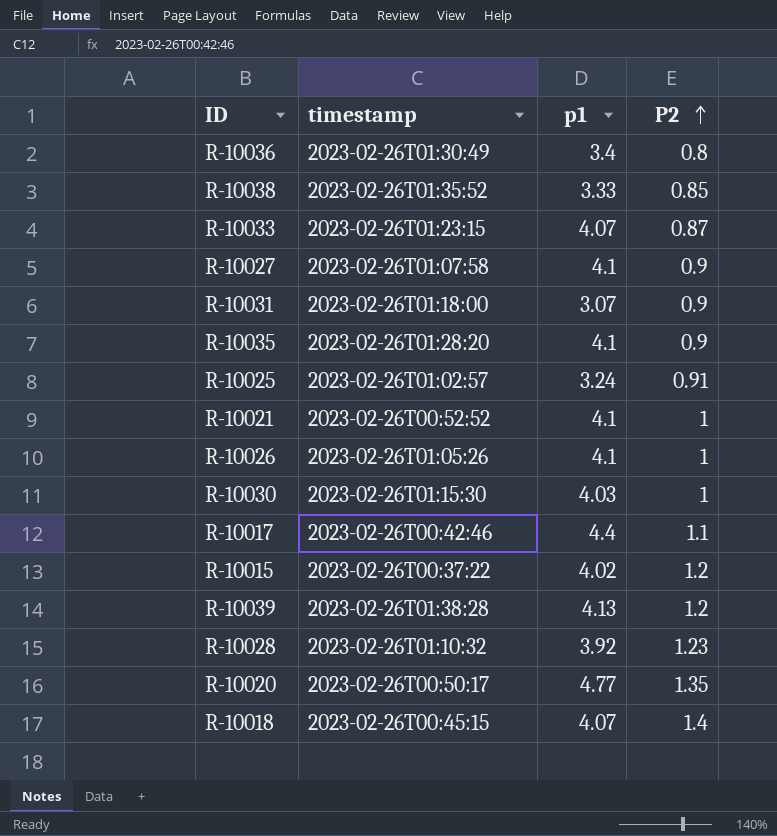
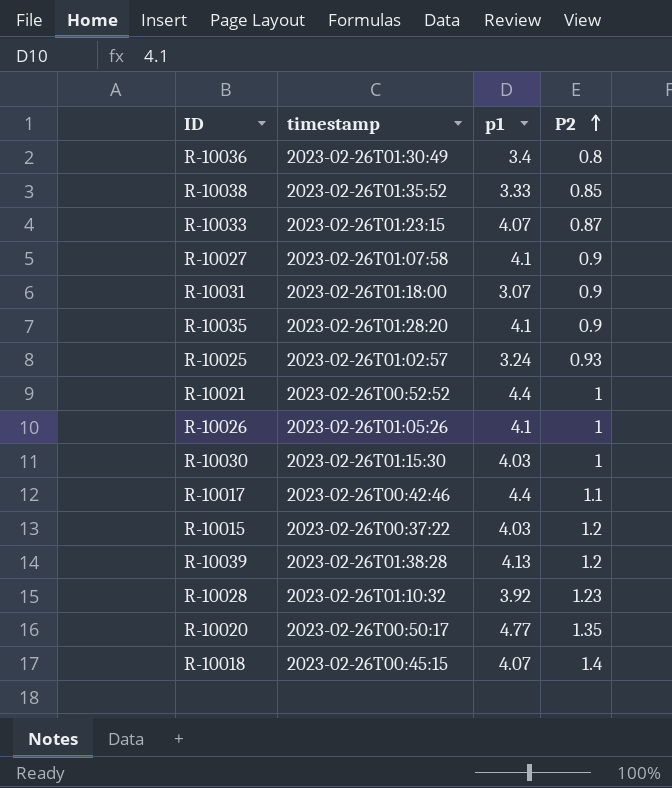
R-10025 | P2: 0.91 -> 0.93
R-10021 | p1: 4.1 -> 4.4
R-10015 | p1: 4.02 -> 4.03

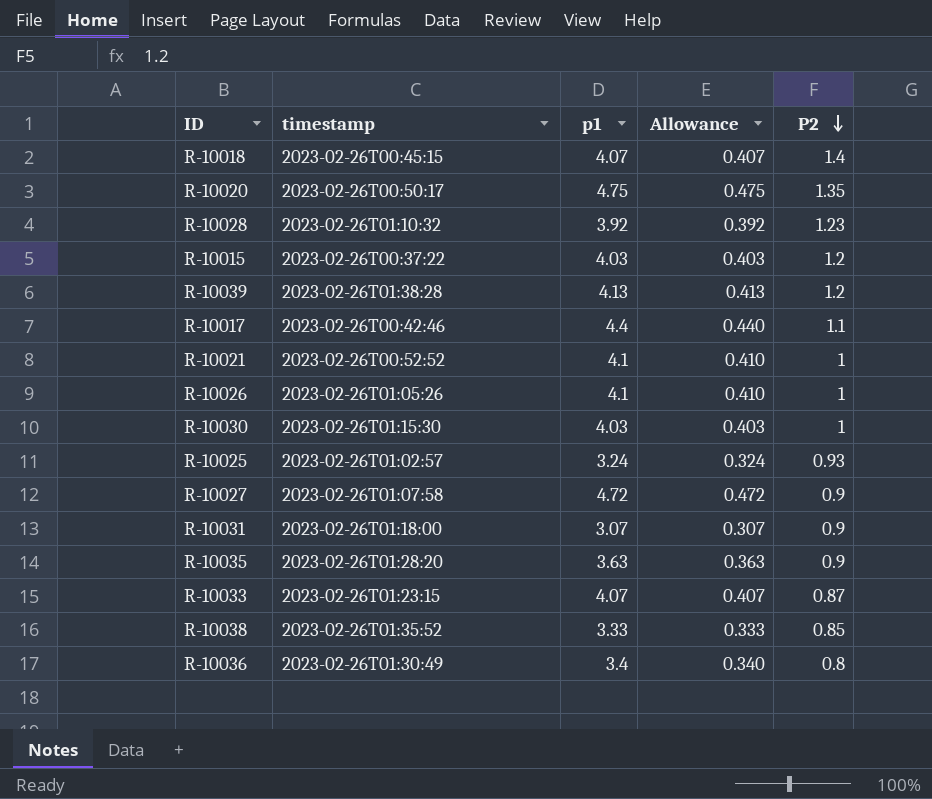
row order: P2 ascending -> P2 descending
column Allowance | formula: none -> [p1] * 0.1
R-10020 | p1: 4.77 -> 4.75
R-10021 | p1: 4.4 -> 4.1
R-10027 | p1: 4.1 -> 4.72
R-10035 | p1: 4.1 -> 3.63

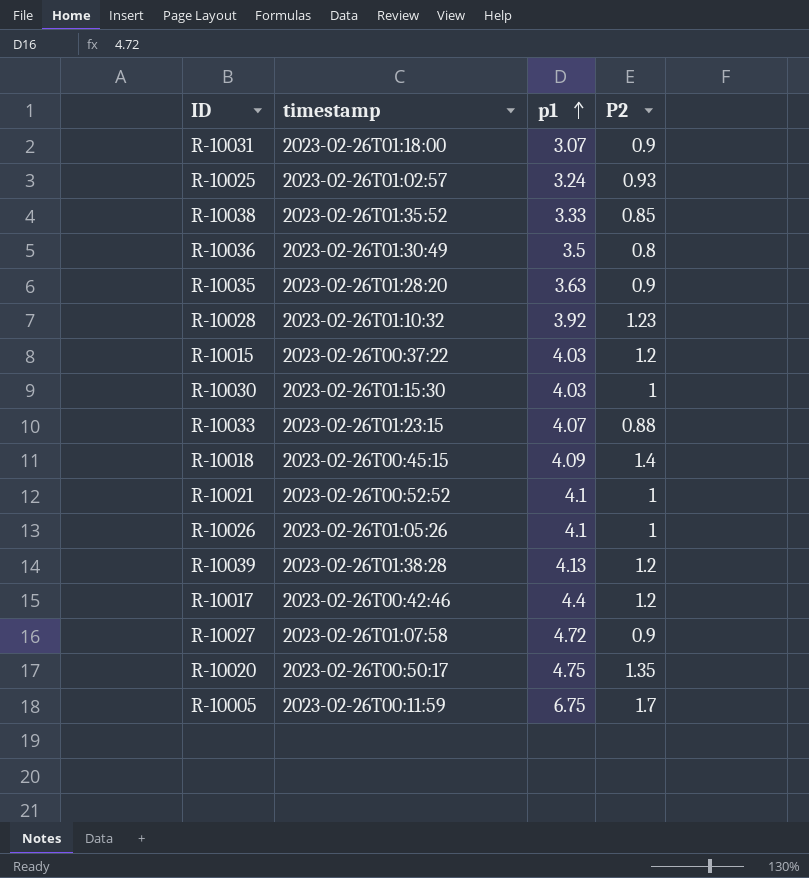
row order: P2 descending -> p1 ascending
column Allowance | formula: [p1] * 0.1 -> none
R-10036 | p1: 3.4 -> 3.5
R-10033 | P2: 0.87 -> 0.88
R-10018 | p1: 4.07 -> 4.09
R-10017 | P2: 1.1 -> 1.2
row R-10005: none -> 2023-02-26T00:11:59 | 6.75 | 1.7

